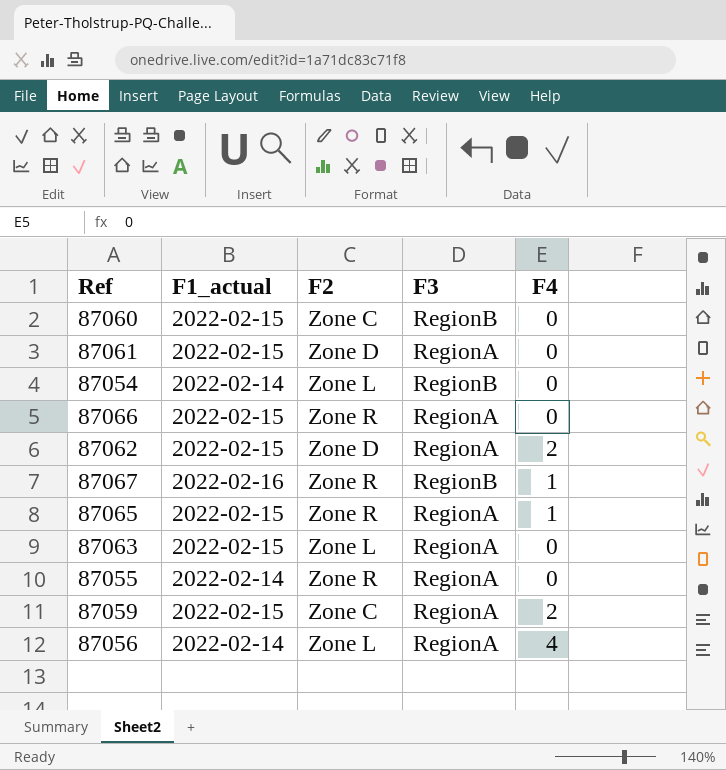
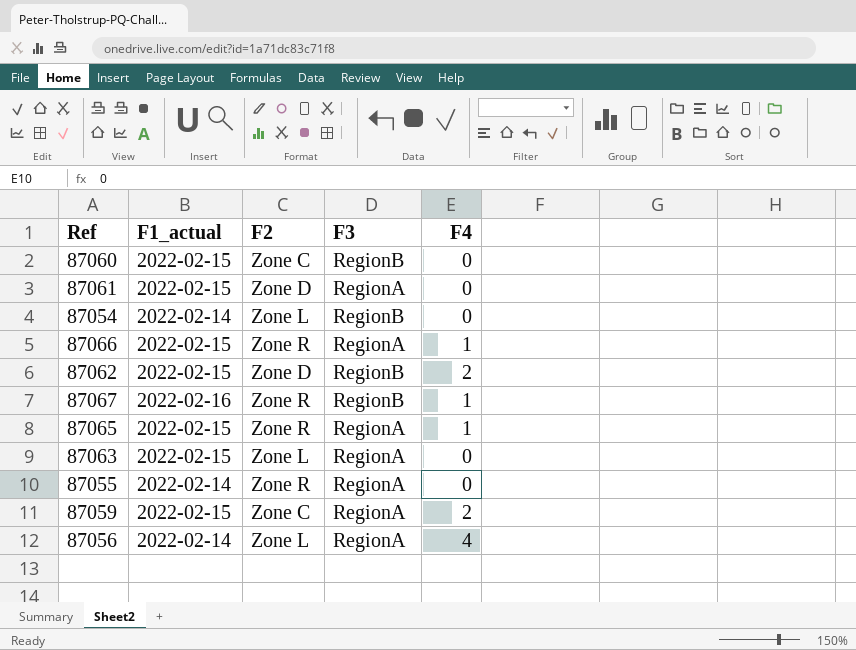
87066 | F4: 0 -> 1
87062 | F3: RegionA -> RegionB

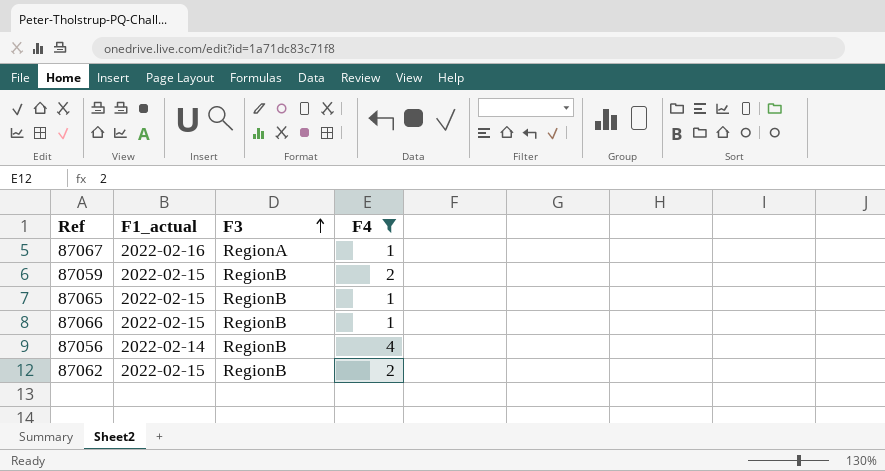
filter: none -> F4 != 0
row order: none -> F3 ascending
column F2 | position: 3 -> none
87067 | F3: RegionB -> RegionA
87059 | F3: RegionA -> RegionB
87065 | F3: RegionA -> RegionB
87066 | F3: RegionA -> RegionB
87056 | F3: RegionA -> RegionB

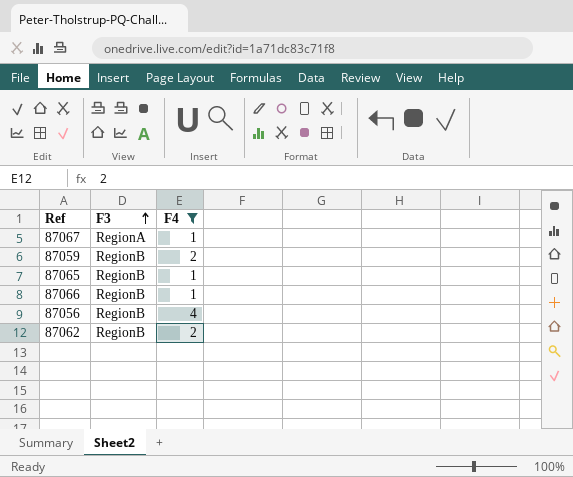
column F1_actual | position: 2 -> none

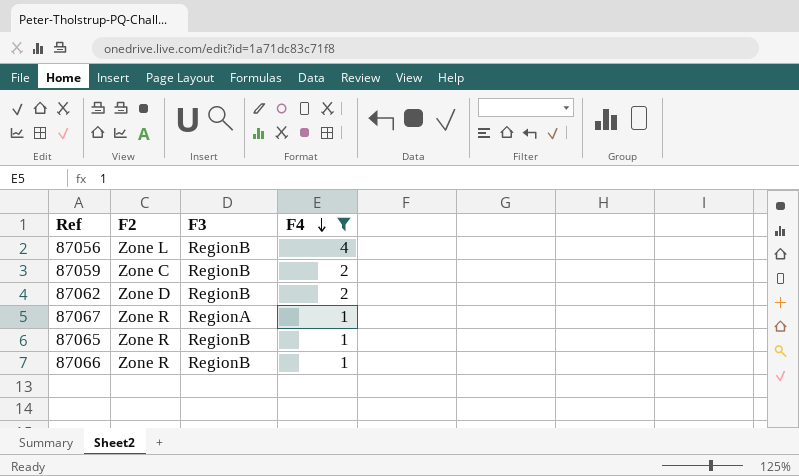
row order: F3 ascending -> F4 descending
column F2 | position: none -> 2

